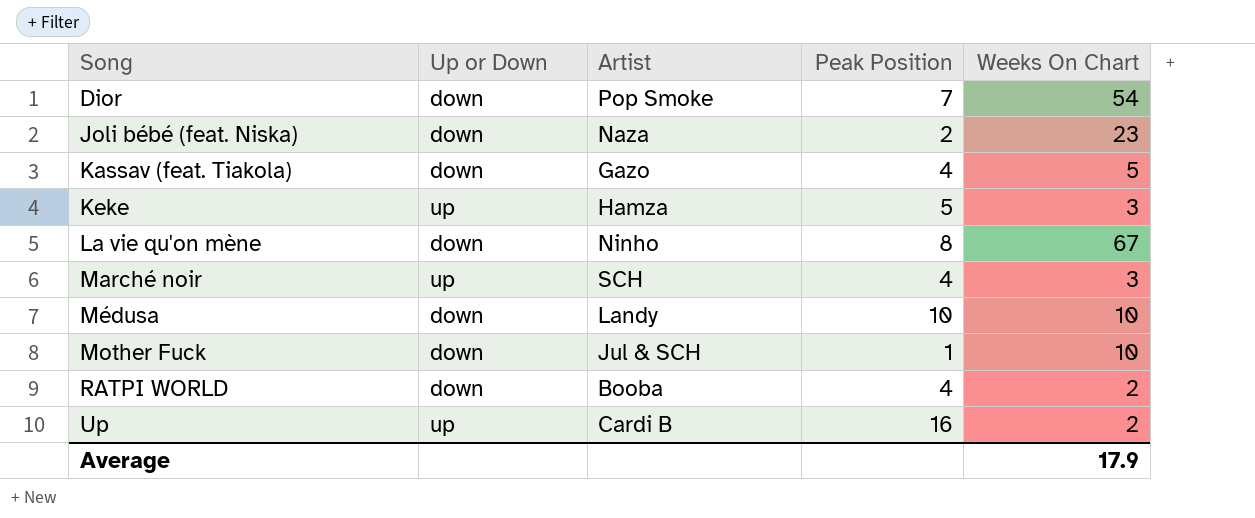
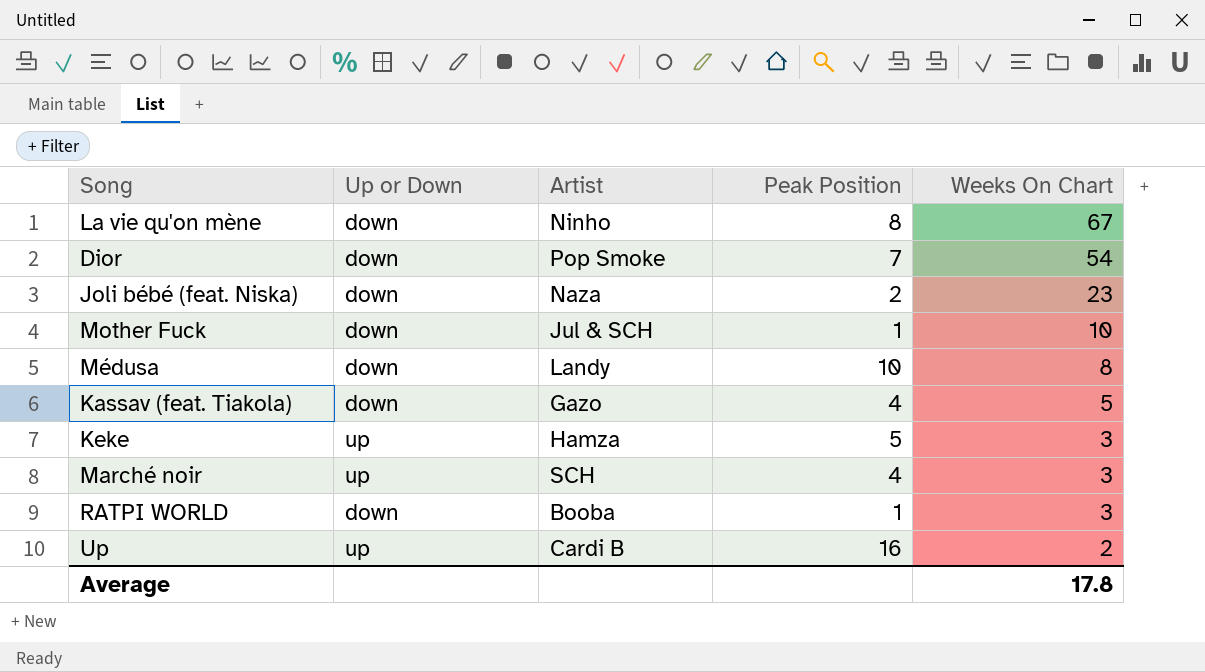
row order: Song ascending -> Weeks On Chart descending
Médusa | Weeks On Chart: 10 -> 8
RATPI WORLD | Peak Position: 4 -> 1
RATPI WORLD | Weeks On Chart: 2 -> 3
Average | Weeks On Chart: 17.9 -> 17.8

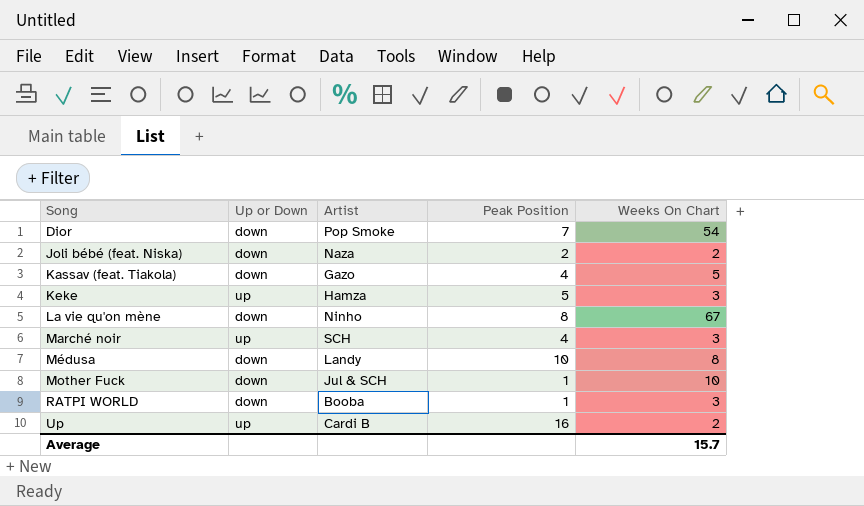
row order: Weeks On Chart descending -> Song ascending
Joli bébé (feat. Niska) | Weeks On Chart: 23 -> 2
Average | Weeks On Chart: 17.8 -> 15.7

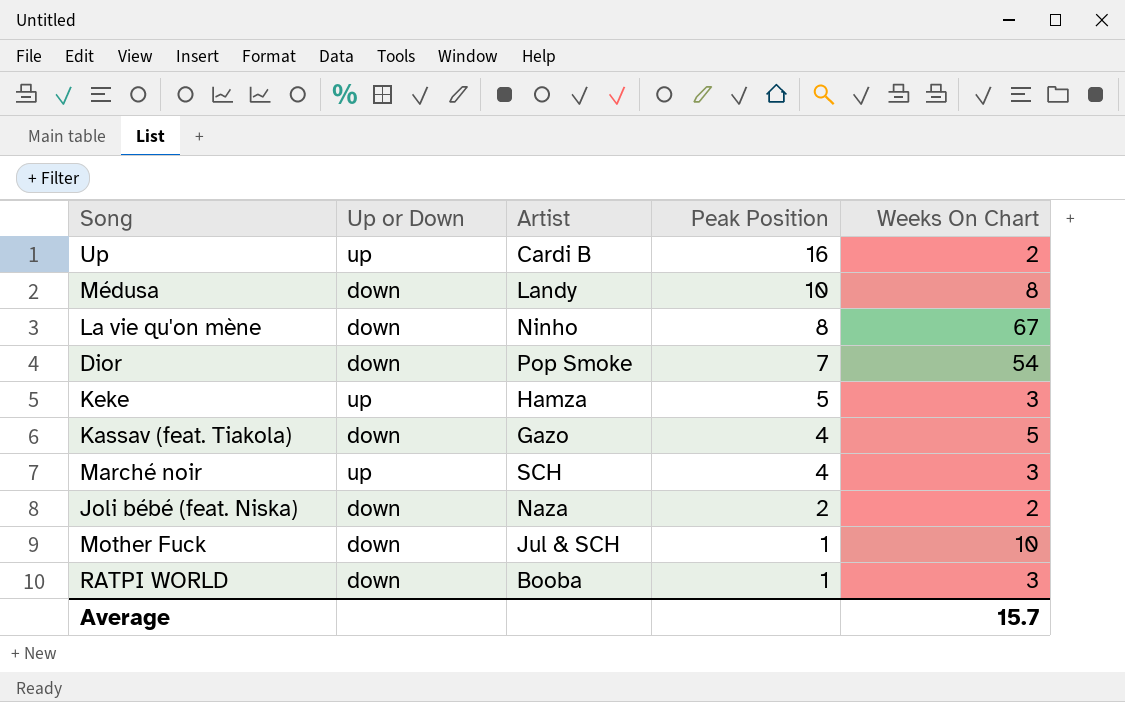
row order: Song ascending -> Peak Position descending

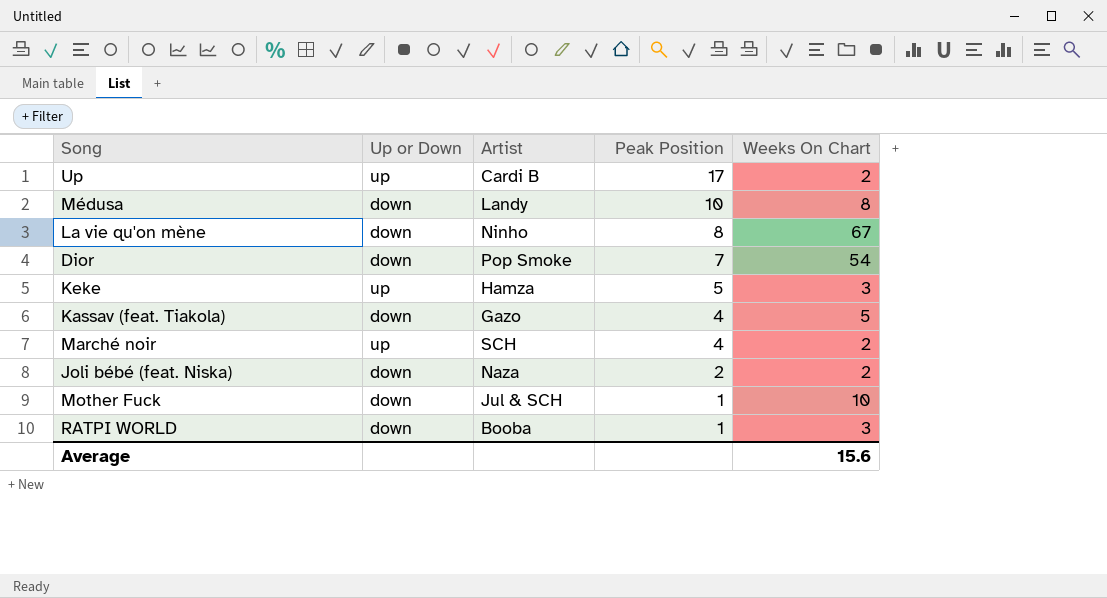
Up | Peak Position: 16 -> 17
Marché noir | Weeks On Chart: 3 -> 2
Average | Weeks On Chart: 15.7 -> 15.6

